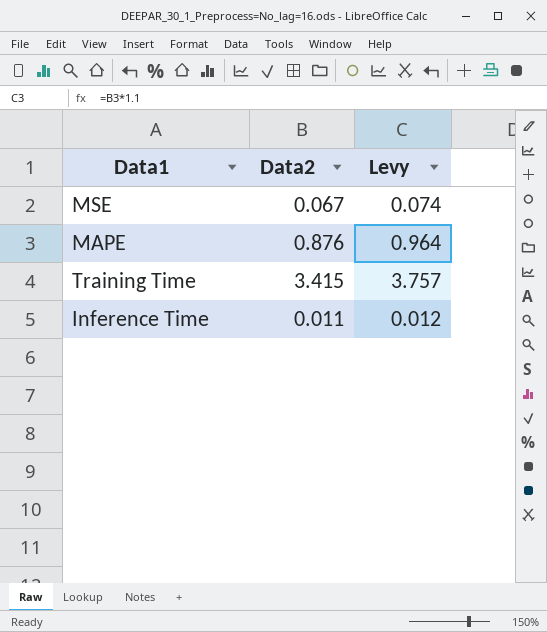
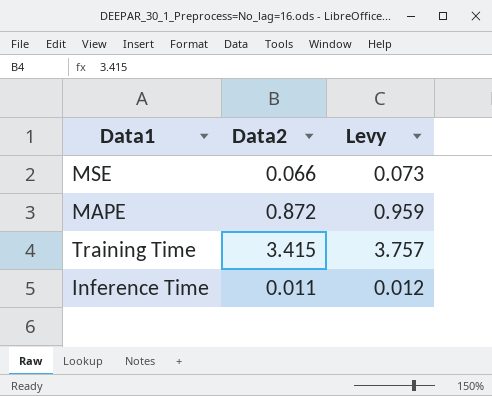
MSE | Data2: 0.067 -> 0.066
MSE | Levy: 0.074 -> 0.073
MAPE | Data2: 0.876 -> 0.872
MAPE | Levy: 0.964 -> 0.959

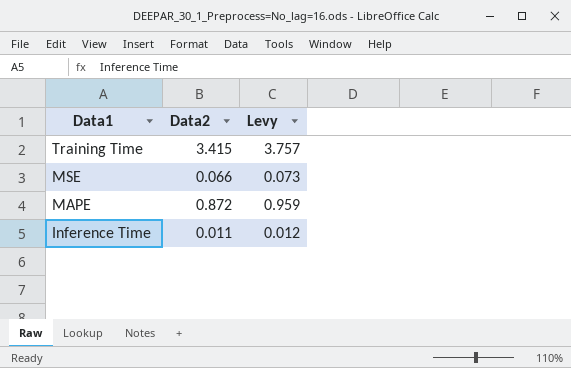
row order: none -> Data1 descending

